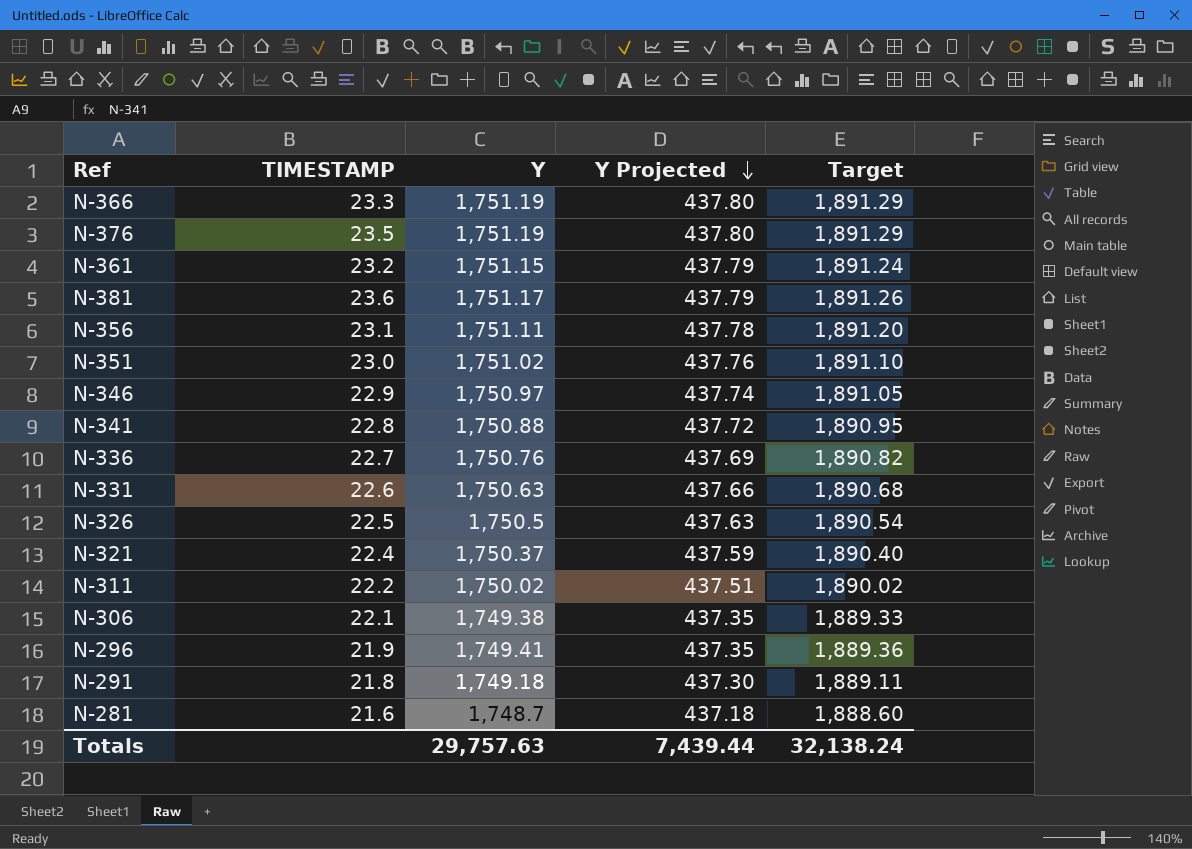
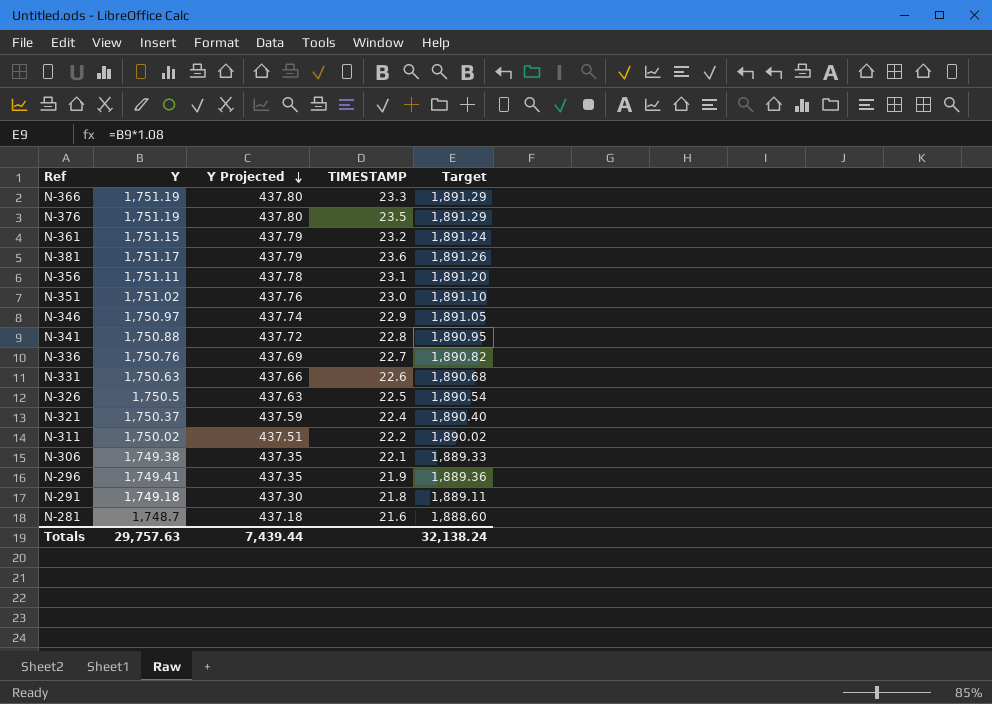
column TIMESTAMP | position: 2 -> 4

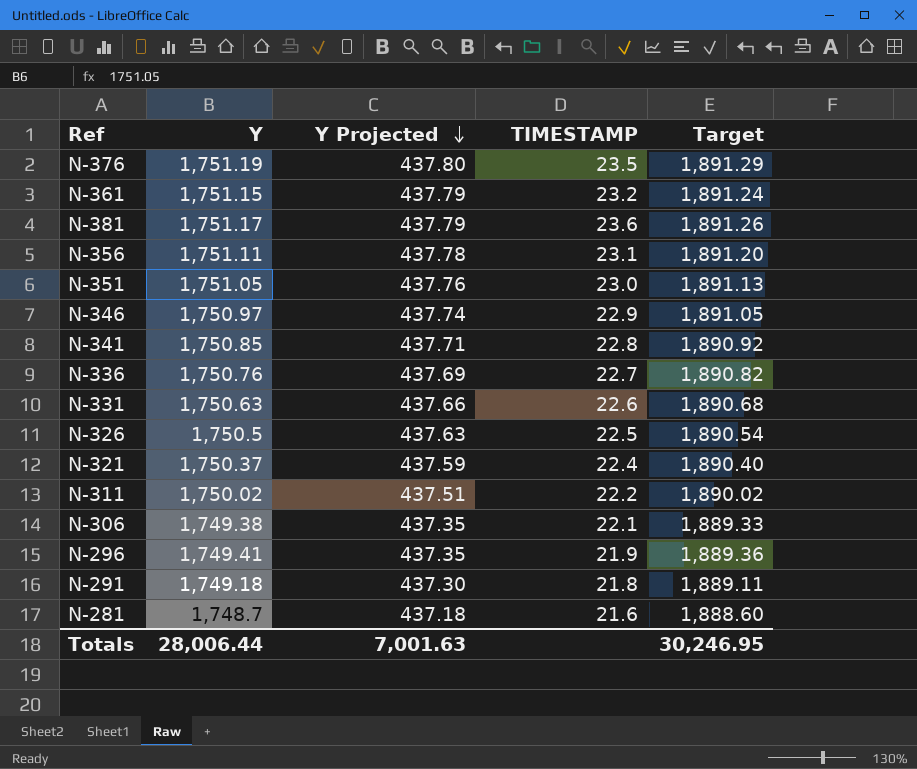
row N-366: 1,751.19 | 437.80 | 23.3 | 1,891.29 -> none
N-351 | Y: 1,751.02 -> 1,751.05
N-351 | Target: 1,891.10 -> 1,891.13
N-341 | Y: 1,750.88 -> 1,750.85
N-341 | Y Projected: 437.72 -> 437.71
N-341 | Target: 1,890.95 -> 1,890.92
Totals | Y: 29,757.63 -> 28,006.44
Totals | Y Projected: 7,439.44 -> 7,001.63
Totals | Target: 32,138.24 -> 30,246.95

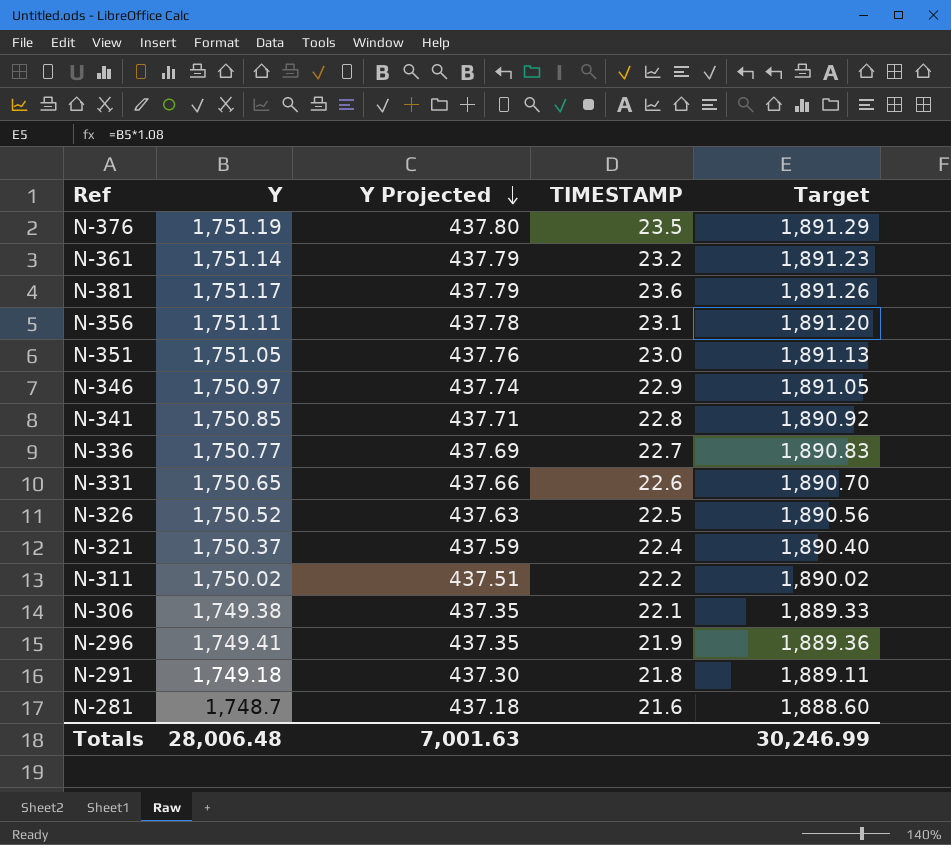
N-361 | Y: 1,751.15 -> 1,751.14
N-361 | Target: 1,891.24 -> 1,891.23
N-336 | Y: 1,750.76 -> 1,750.77
N-336 | Target: 1,890.82 -> 1,890.83
N-331 | Y: 1,750.63 -> 1,750.65
N-331 | Target: 1,890.68 -> 1,890.70
N-326 | Y: 1,750.5 -> 1,750.52
N-326 | Target: 1,890.54 -> 1,890.56
Totals | Y: 28,006.44 -> 28,006.48
Totals | Target: 30,246.95 -> 30,246.99

